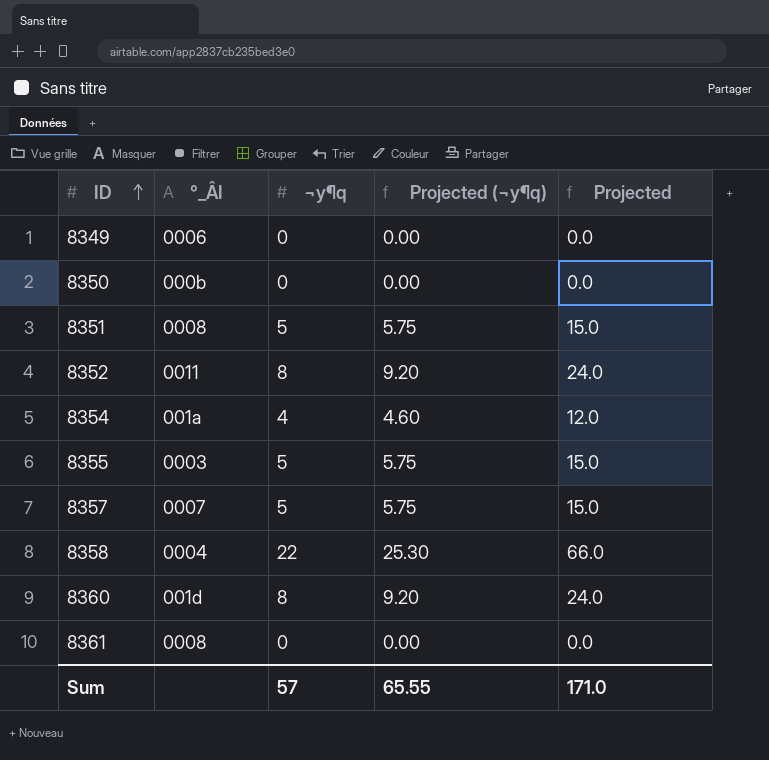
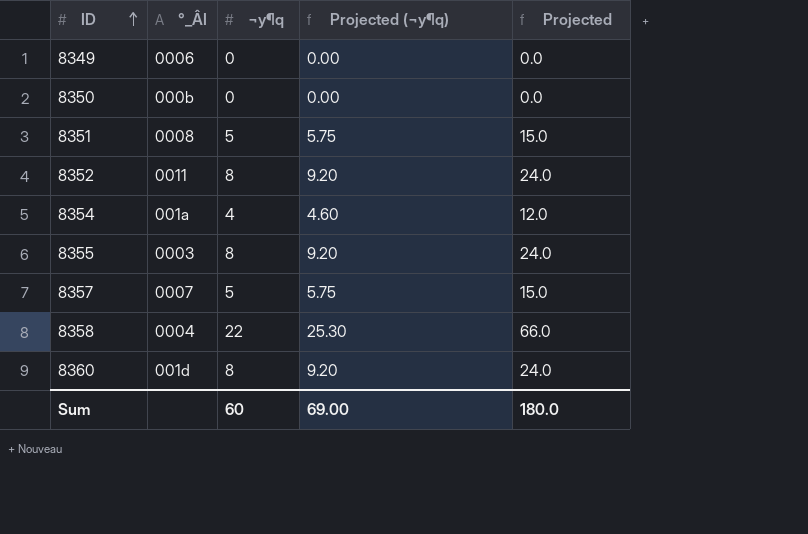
row 8361: 0008 | 0 | 0.00 | 0.0 -> none
8355 | ¬y¶q: 5 -> 8
8355 | Projected (¬y¶q): 5.75 -> 9.20
8355 | Projected: 15.0 -> 24.0
Sum | ¬y¶q: 57 -> 60
Sum | Projected (¬y¶q): 65.55 -> 69.00
Sum | Projected: 171.0 -> 180.0

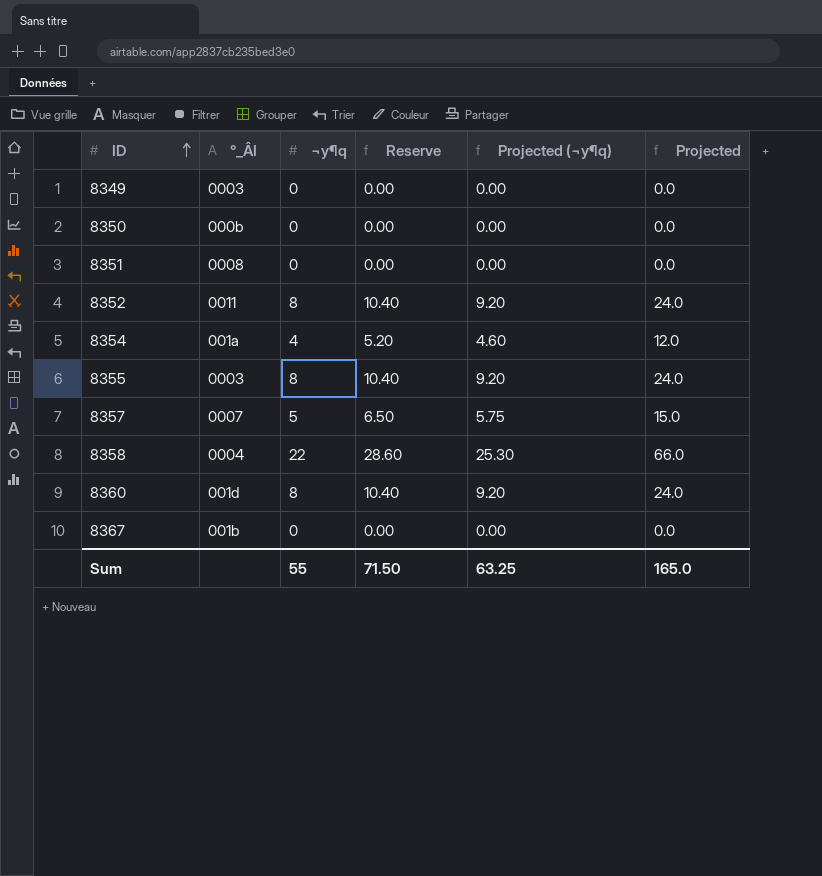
column Reserve | formula: none -> [¬y¶q] * 1.3
8349 | °_ÂI: 0006 -> 0003
8351 | ¬y¶q: 5 -> 0
8351 | Projected (¬y¶q): 5.75 -> 0.00
8351 | Projected: 15.0 -> 0.0
row 8367: none -> 001b | 0 | 0.00 | 0.00 | 0.0
Sum | ¬y¶q: 60 -> 55
Sum | Projected (¬y¶q): 69.00 -> 63.25
Sum | Projected: 180.0 -> 165.0

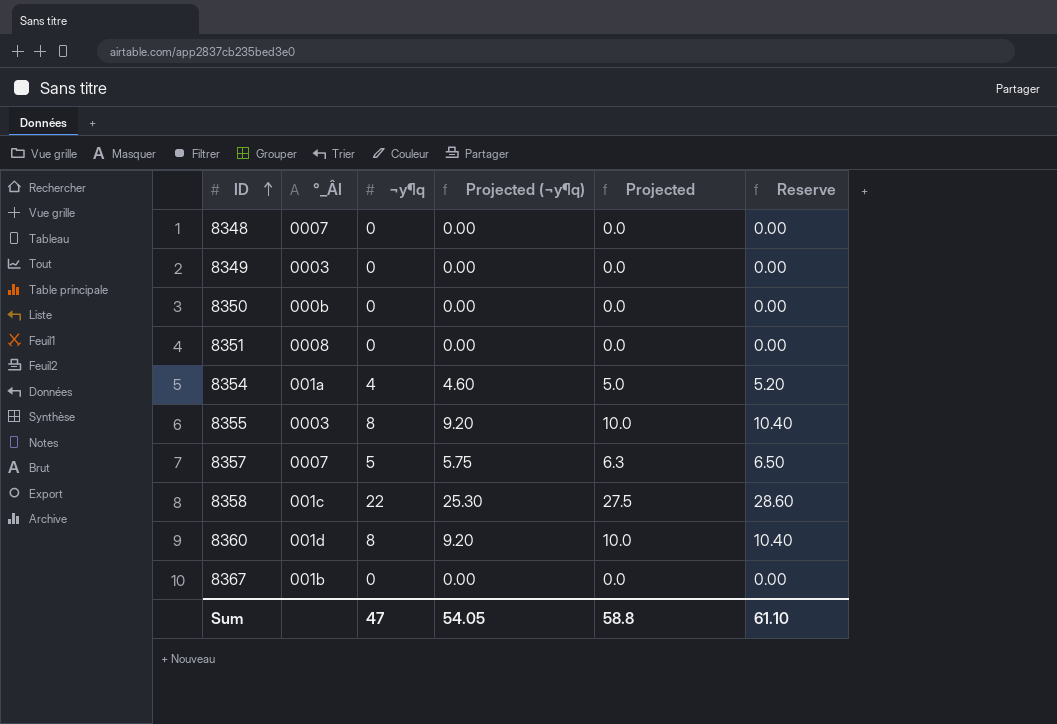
column Projected | formula: [¬y¶q] * 3 -> [¬y¶q] * 1.25
column Reserve | position: 4 -> 6
row 8352: 0011 | 8 | 10.40 | 9.20 | 24.0 -> none
row 8348: none -> 0007 | 0 | 0.00 | 0.0 | 0.00
8358 | °_ÂI: 0004 -> 001c
Sum | ¬y¶q: 55 -> 47
Sum | Projected (¬y¶q): 63.25 -> 54.05
Sum | Projected: 165.0 -> 58.8
Sum | Reserve: 71.50 -> 61.10

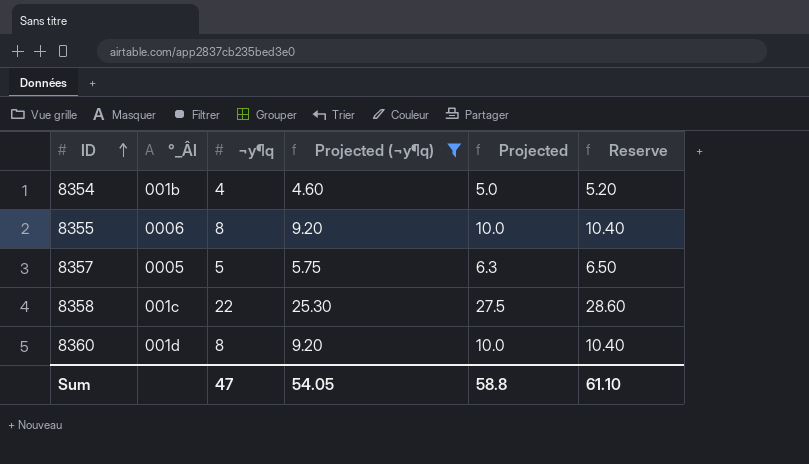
filter: none -> Projected (¬y¶q) != 0.00
8354 | °_ÂI: 001a -> 001b
8355 | °_ÂI: 0003 -> 0006
8357 | °_ÂI: 0007 -> 0005

